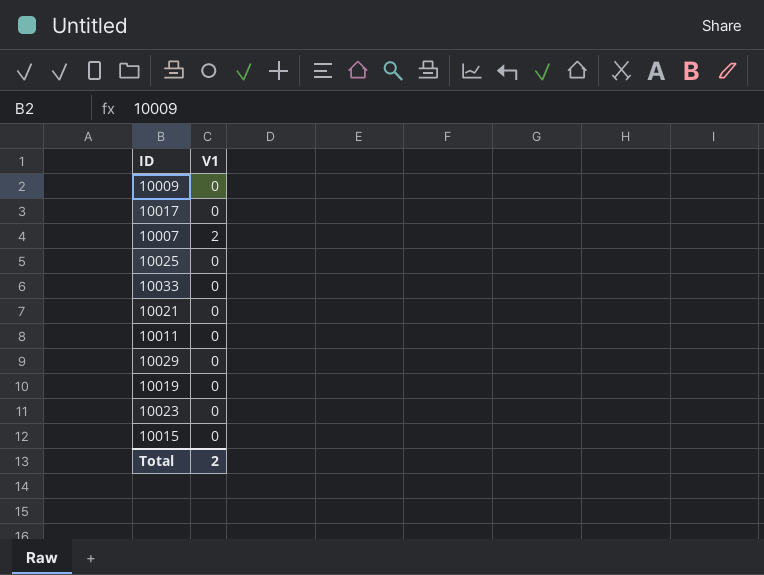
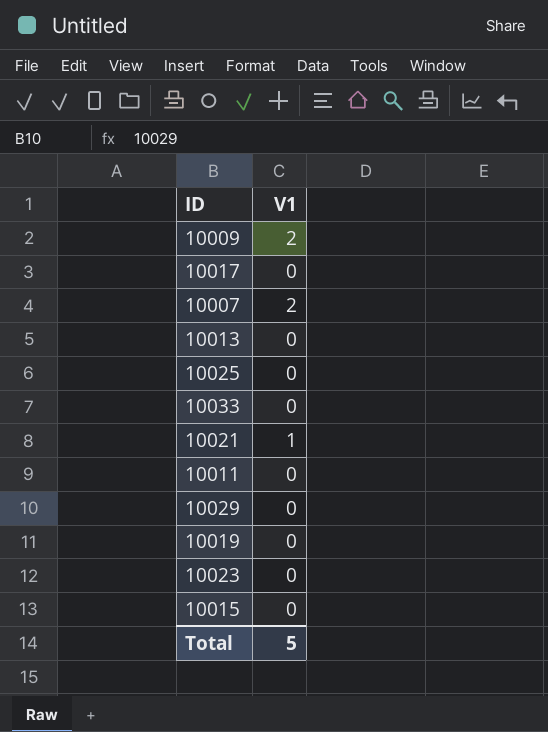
10009 | V1: 0 -> 2
row 10013: none -> 0
10021 | V1: 0 -> 1
Total | V1: 2 -> 5

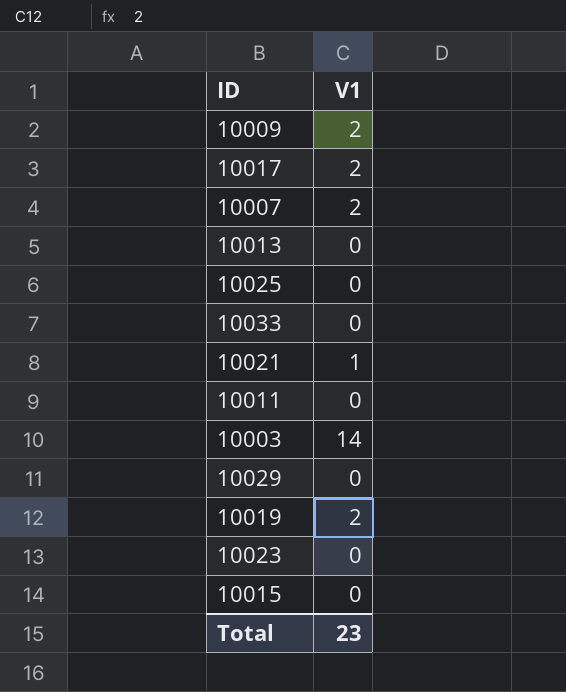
10017 | V1: 0 -> 2
row 10003: none -> 14
10019 | V1: 0 -> 2
Total | V1: 5 -> 23

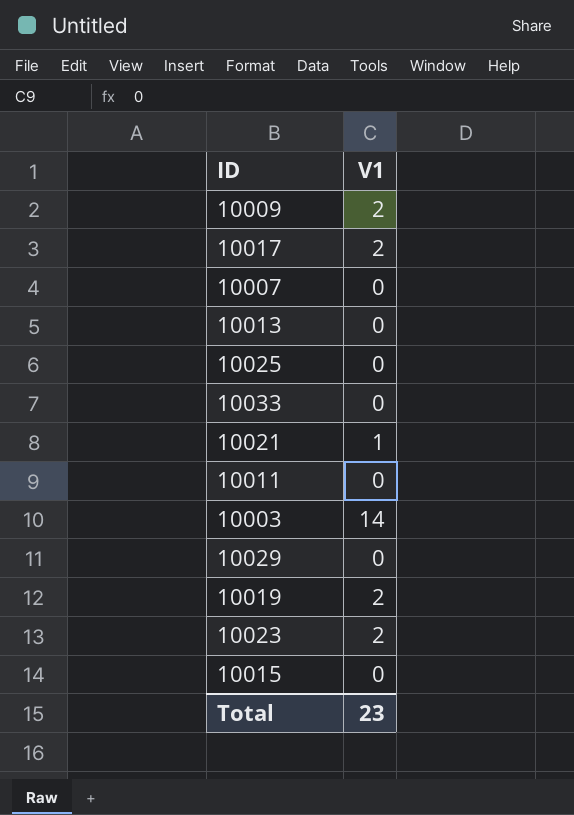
10007 | V1: 2 -> 0
10023 | V1: 0 -> 2

